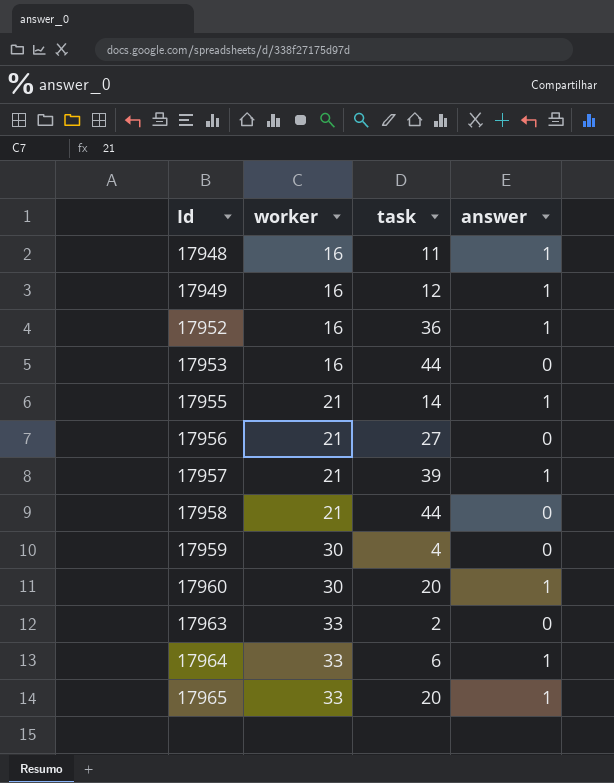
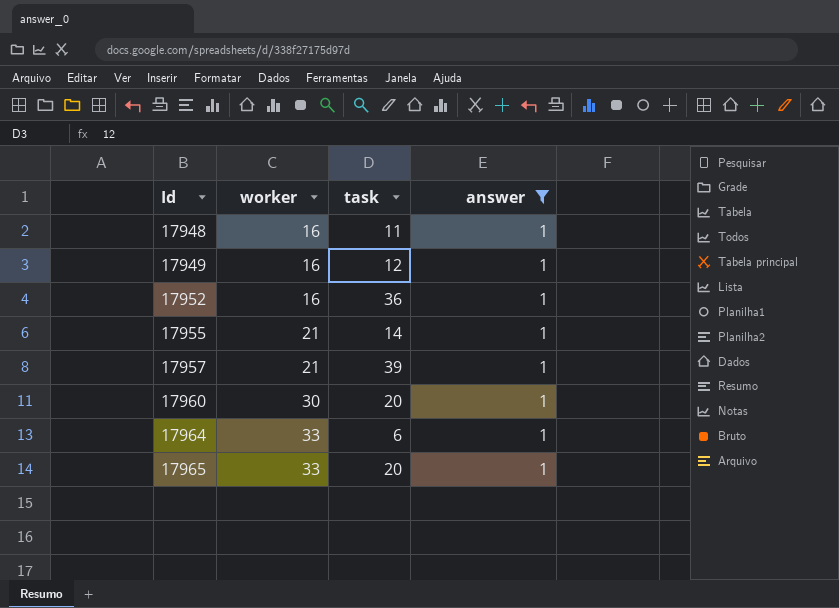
filter: none -> answer = 1

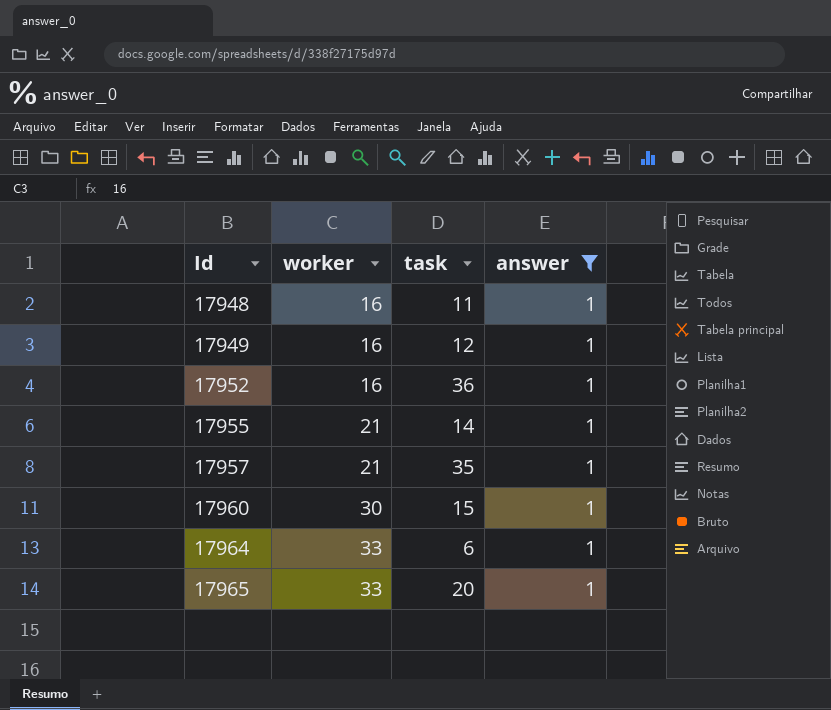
17957 | task: 39 -> 35
17960 | task: 20 -> 15

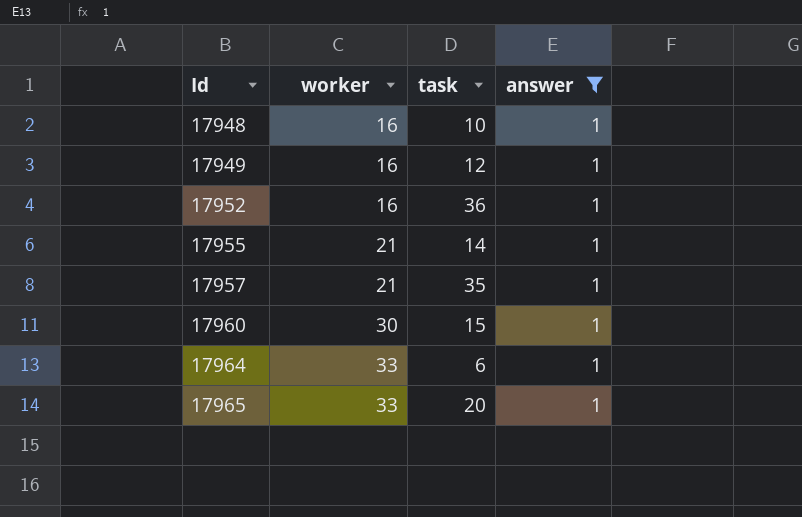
17948 | task: 11 -> 10

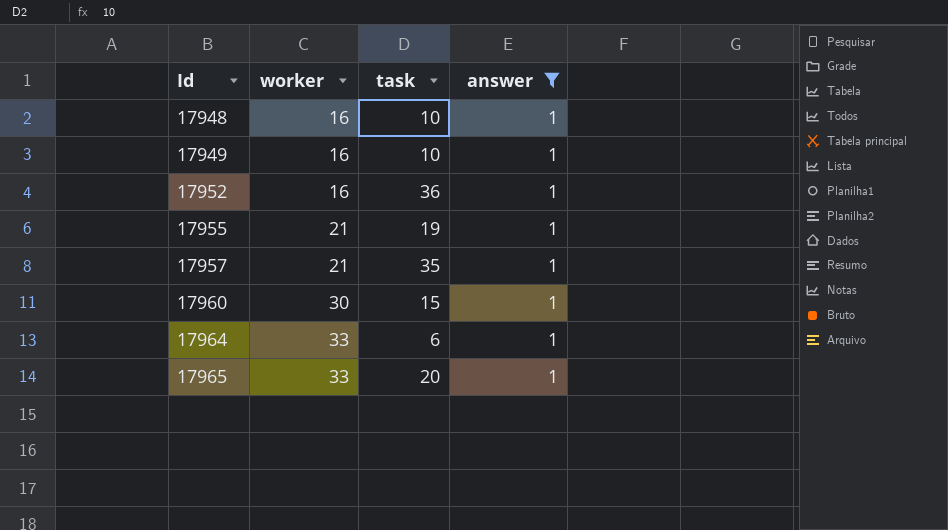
17949 | task: 12 -> 10
17955 | task: 14 -> 19

